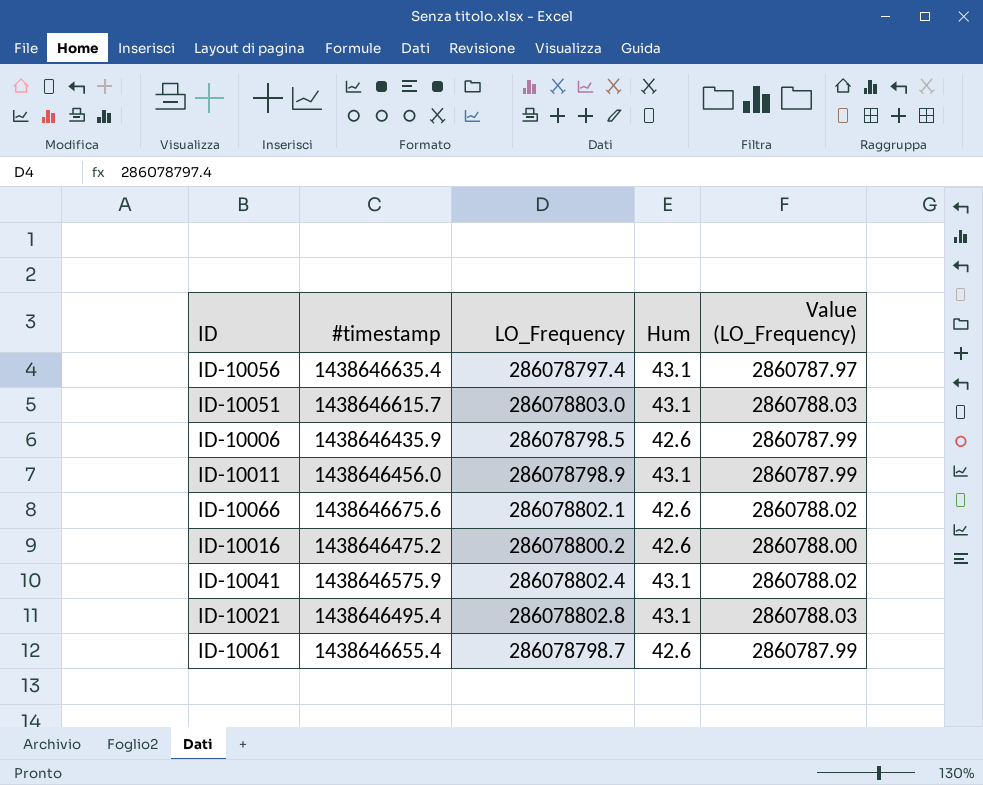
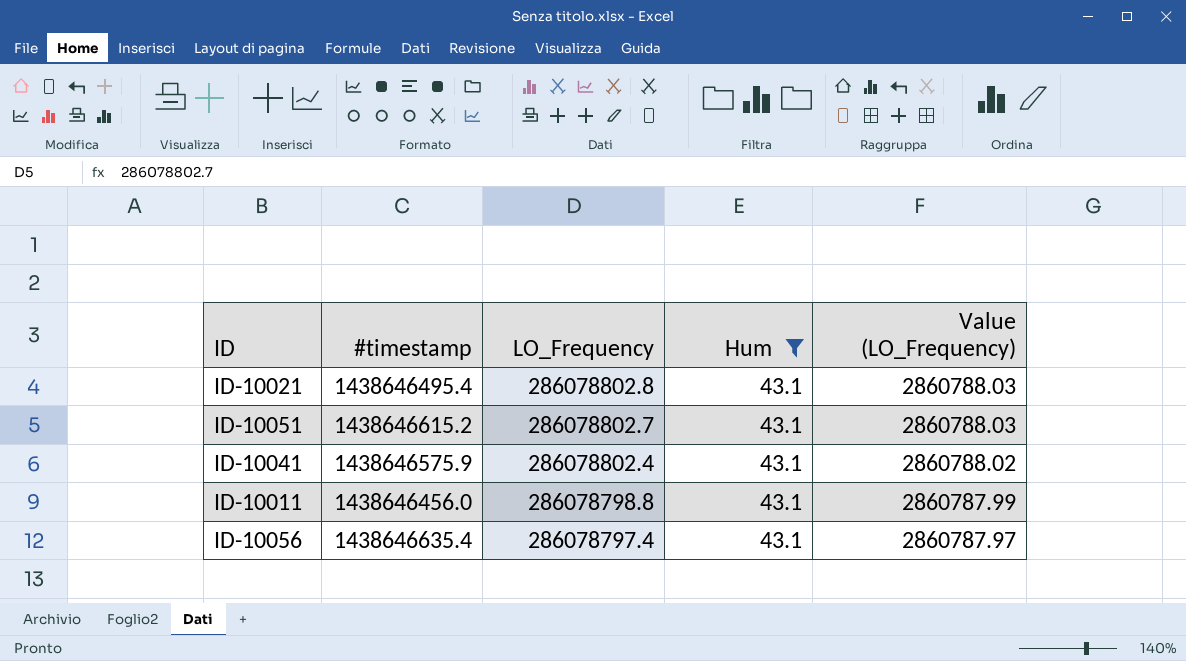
filter: none -> Hum = 43.1
row order: none -> LO_Frequency descending
ID-10051 | #timestamp: 1438646615.7 -> 1438646615.2
ID-10051 | LO_Frequency: 286078803.0 -> 286078802.7
ID-10011 | LO_Frequency: 286078798.9 -> 286078798.8

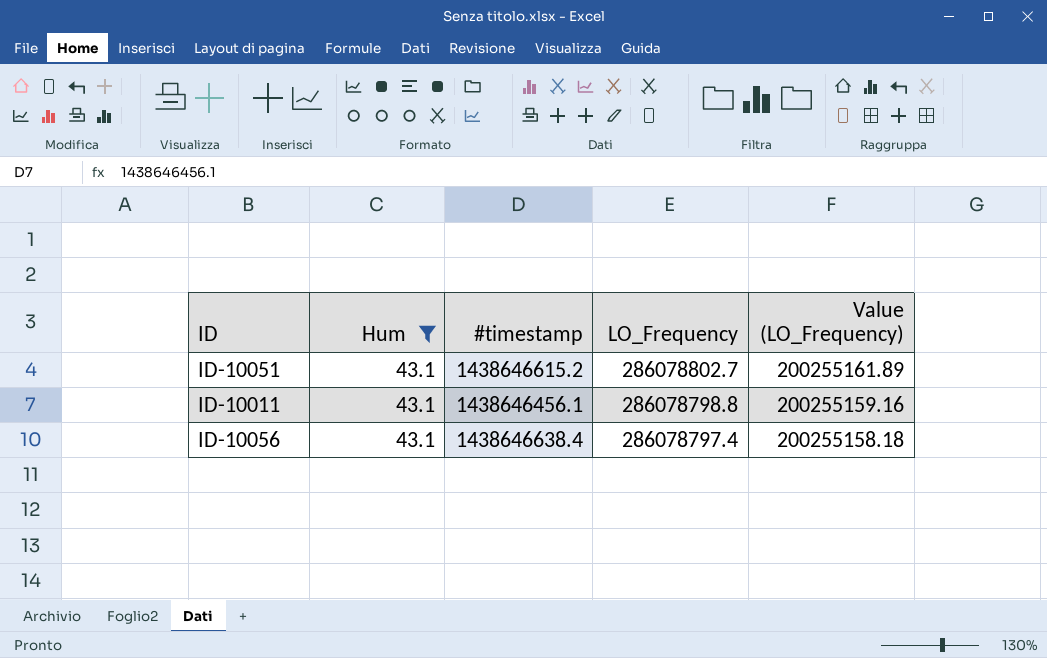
column Hum | position: 4 -> 2
column Value (LO_Frequency) | formula: [LO_Frequency] * 0.01 -> [LO_Frequency] * 0.7
row ID-10021: 1438646495.4 | 286078802.8 | 43.1 | 2860788.03 -> none
row ID-10041: 1438646575.9 | 286078802.4 | 43.1 | 2860788.02 -> none
ID-10011 | #timestamp: 1438646456.0 -> 1438646456.1
ID-10056 | #timestamp: 1438646635.4 -> 1438646638.4

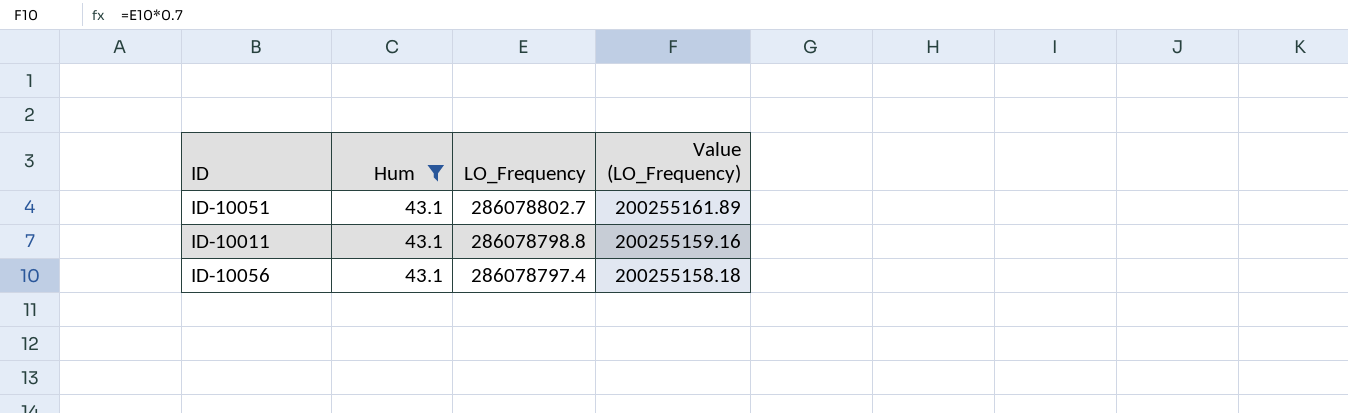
column #timestamp | position: 3 -> none

